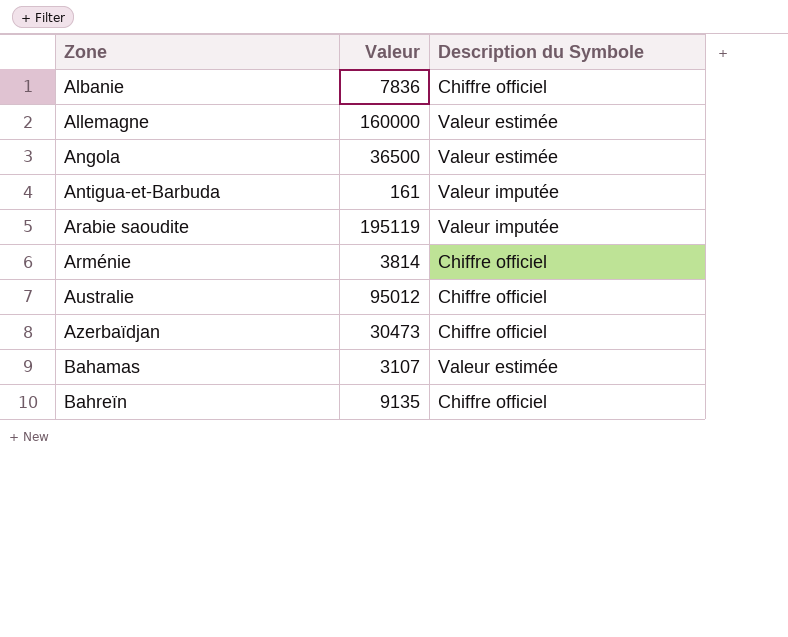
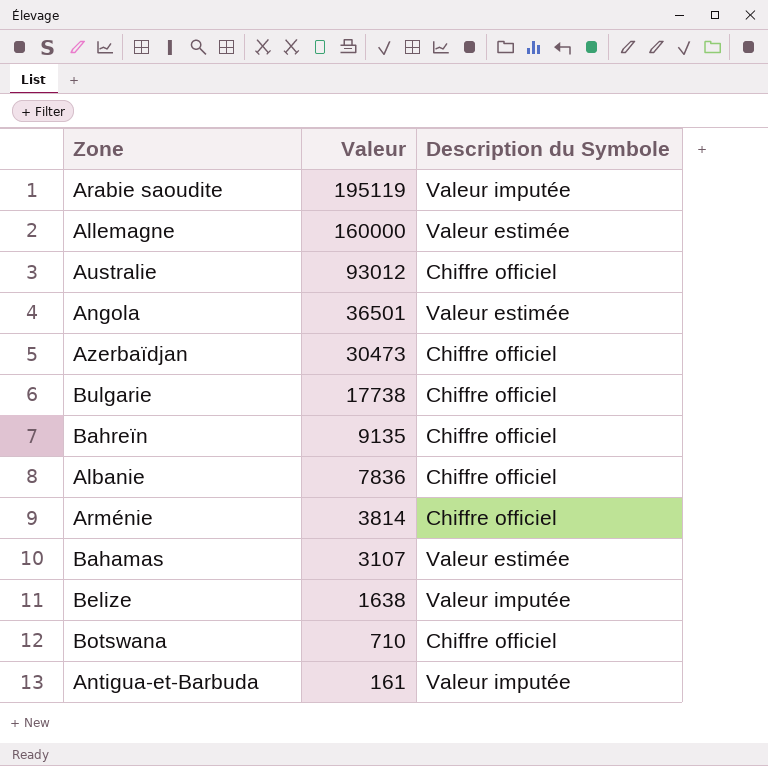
row order: Zone ascending -> Valeur descending
Australie | Valeur: 95012 -> 93012
Angola | Valeur: 36500 -> 36501
row Bulgarie: none -> 17738 | Chiffre officiel
row Belize: none -> 1638 | Valeur imputée
row Botswana: none -> 710 | Chiffre officiel

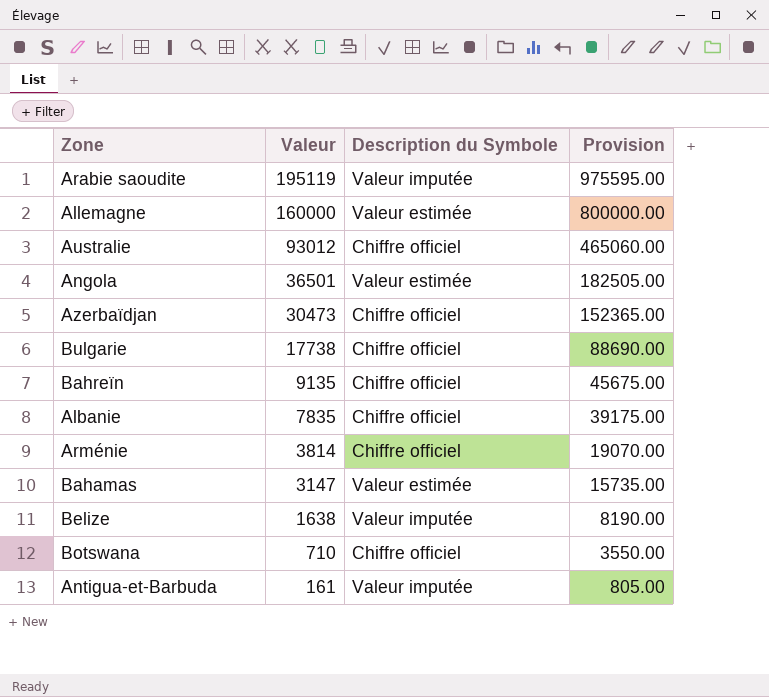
column Provision | formula: none -> [Valeur] * 5
Albanie | Valeur: 7836 -> 7835
Bahamas | Valeur: 3107 -> 3147

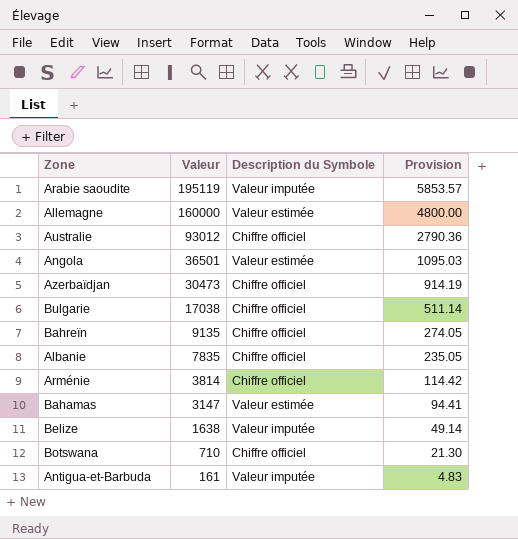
column Provision | formula: [Valeur] * 5 -> [Valeur] * 0.03
Bulgarie | Valeur: 17738 -> 17038

